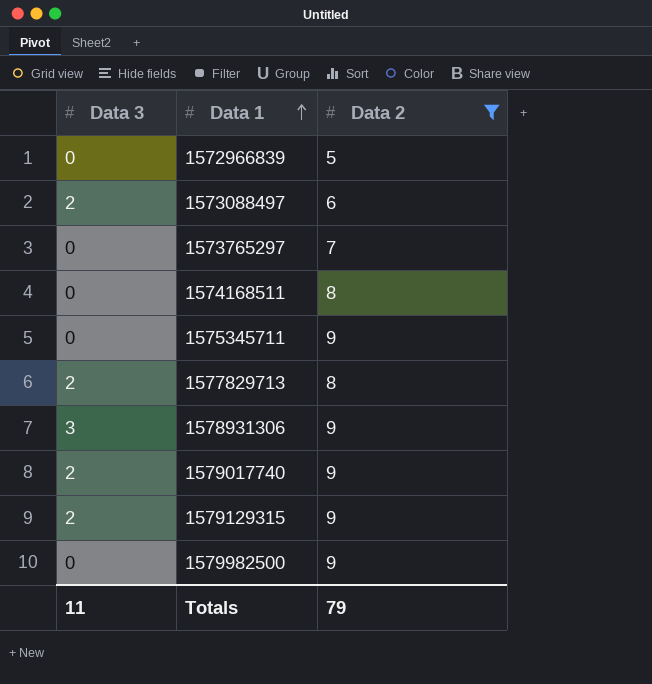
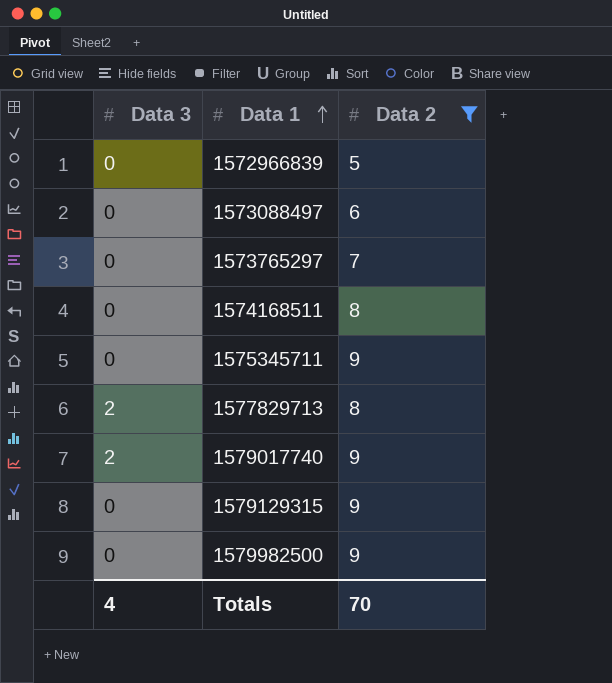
row 1578931306: 3 | 9 -> none
1573088497 | Data 3: 2 -> 0
1579129315 | Data 3: 2 -> 0
Totals | Data 3: 11 -> 4
Totals | Data 2: 79 -> 70

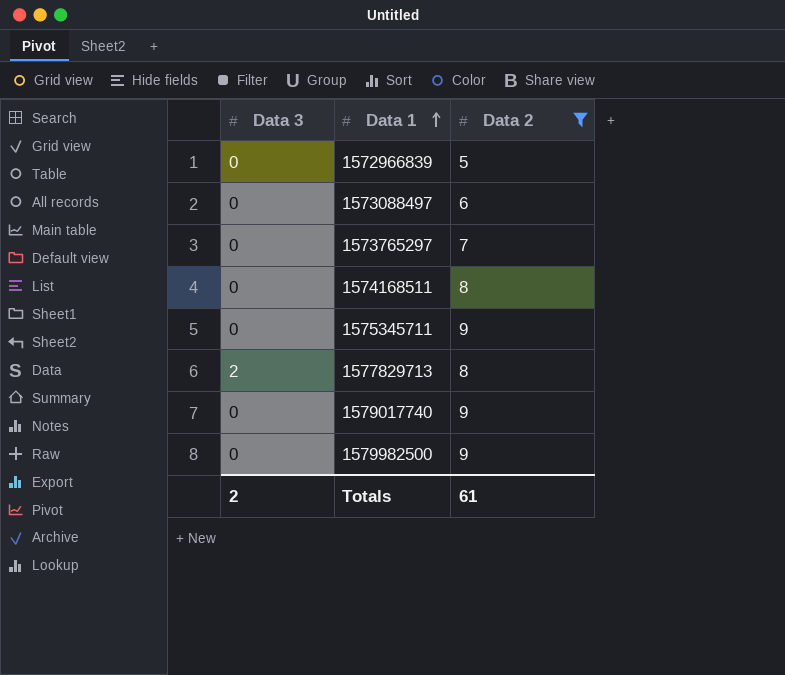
row 1579129315: 0 | 9 -> none
1579017740 | Data 3: 2 -> 0
Totals | Data 3: 4 -> 2
Totals | Data 2: 70 -> 61

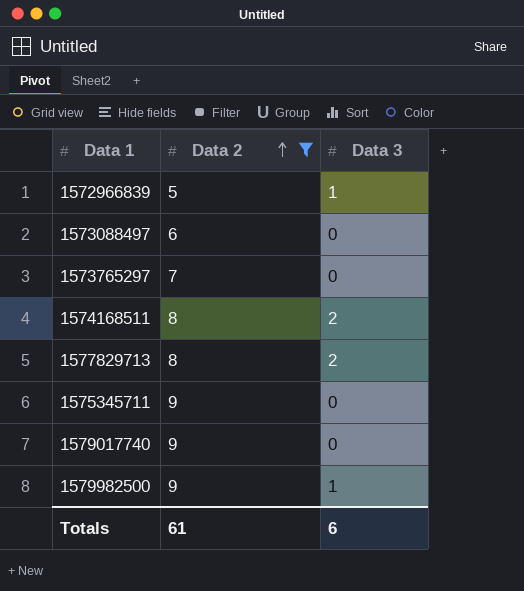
row order: Data 1 ascending -> Data 2 ascending
column Data 3 | position: 1 -> 3
1572966839 | Data 3: 0 -> 1
1574168511 | Data 3: 0 -> 2
1579982500 | Data 3: 0 -> 1
Totals | Data 3: 2 -> 6

